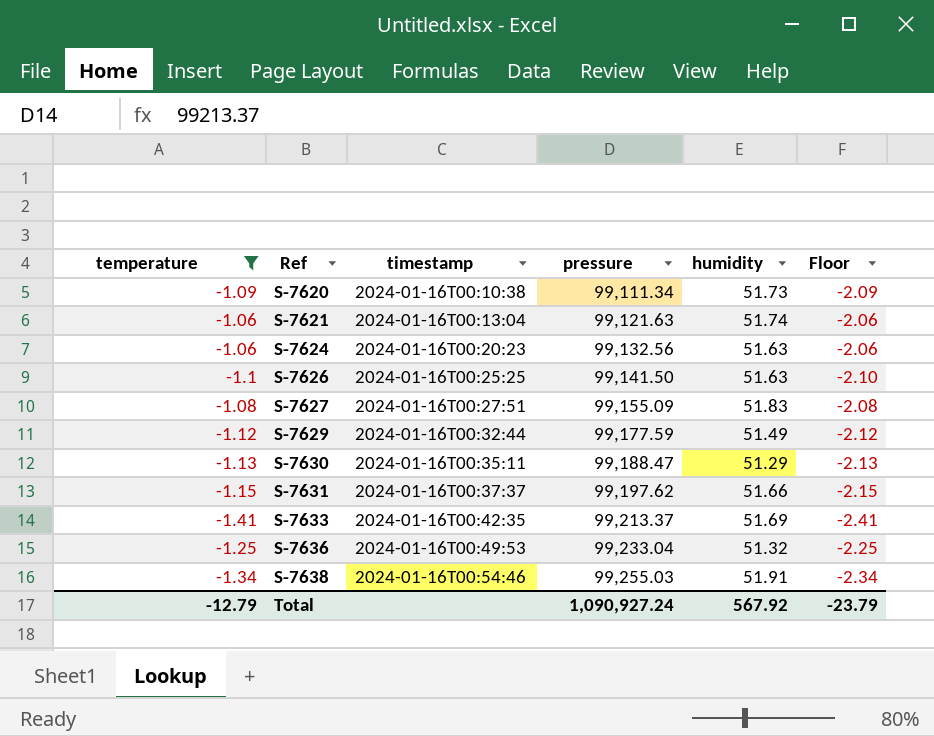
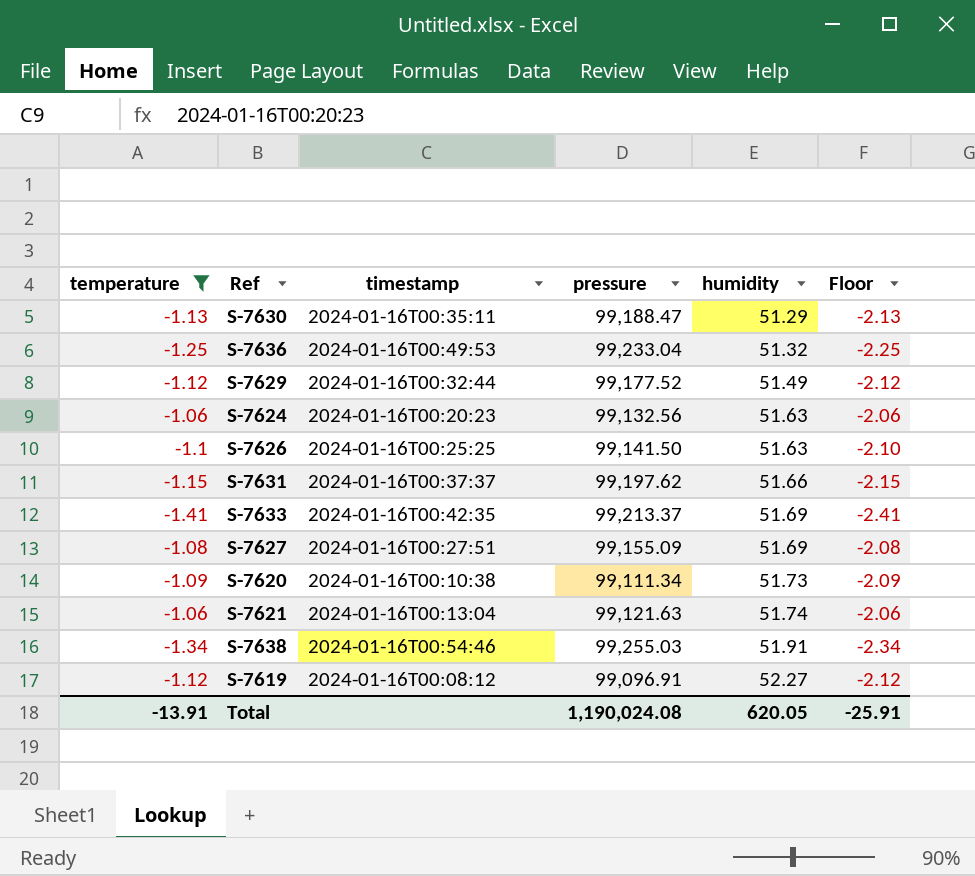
row order: Ref ascending -> humidity ascending
S-7629 | pressure: 99,177.59 -> 99,177.52
S-7627 | humidity: 51.83 -> 51.69
row S-7619: none -> -1.12 | 2024-01-16T00:08:12 | 99,096.91 | 52.27 | -2.12
Total | temperature: -12.79 -> -13.91
Total | pressure: 1,090,927.24 -> 1,190,024.08
Total | humidity: 567.92 -> 620.05
Total | Floor: -23.79 -> -25.91

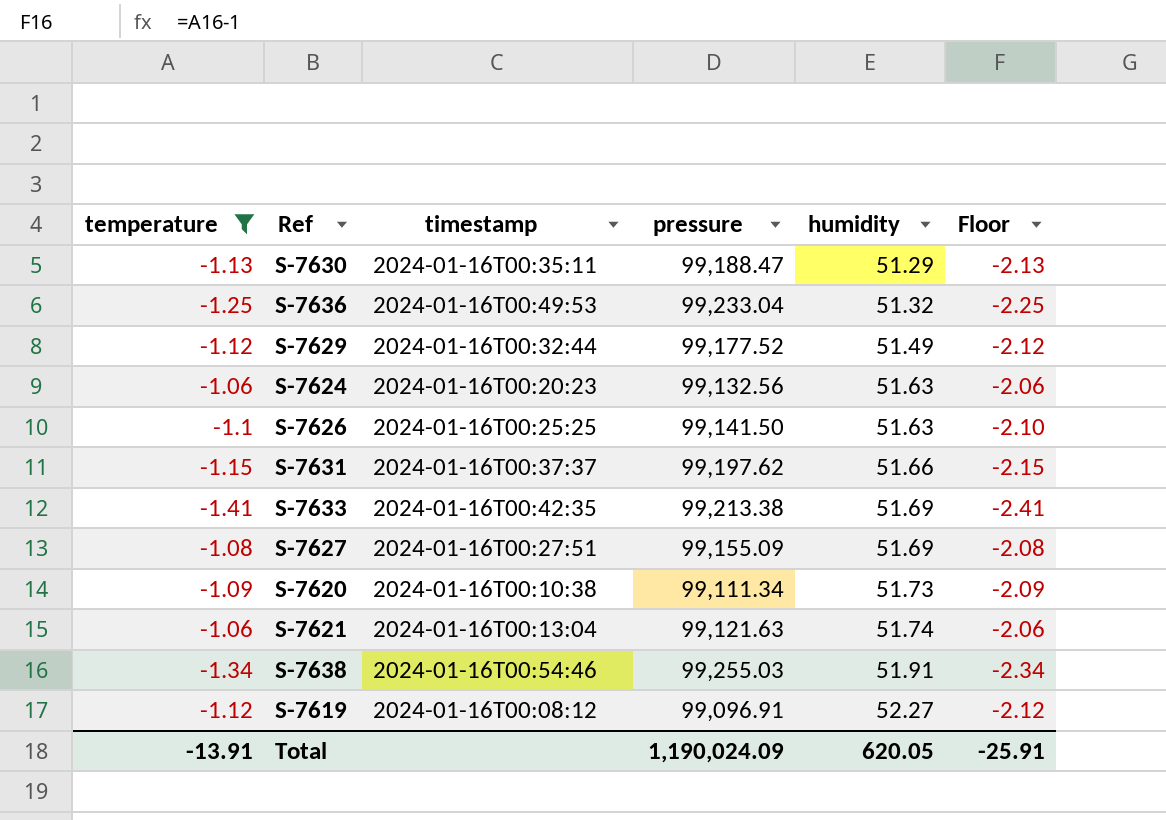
S-7633 | pressure: 99,213.37 -> 99,213.38
Total | pressure: 1,190,024.08 -> 1,190,024.09

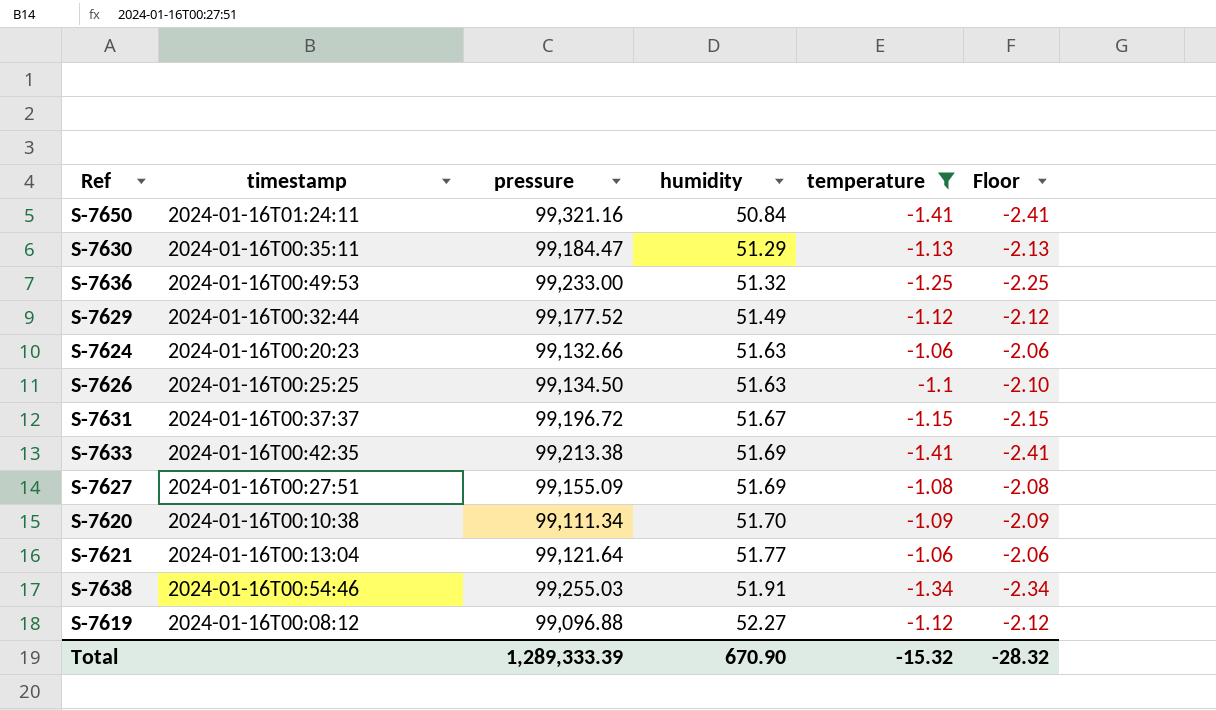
column temperature | position: 1 -> 5
row S-7650: none -> 2024-01-16T01:24:11 | 99,321.16 | 50.84 | -1.41 | -2.41
S-7630 | pressure: 99,188.47 -> 99,184.47
S-7636 | pressure: 99,233.04 -> 99,233.00
S-7624 | pressure: 99,132.56 -> 99,132.66
S-7626 | pressure: 99,141.50 -> 99,134.50
S-7631 | pressure: 99,197.62 -> 99,196.72
S-7631 | humidity: 51.66 -> 51.67
S-7620 | humidity: 51.73 -> 51.70
S-7621 | pressure: 99,121.63 -> 99,121.64
S-7621 | humidity: 51.74 -> 51.77
S-7619 | pressure: 99,096.91 -> 99,096.88
Total | pressure: 1,190,024.09 -> 1,289,333.39
Total | humidity: 620.05 -> 670.90
Total | temperature: -13.91 -> -15.32
Total | Floor: -25.91 -> -28.32

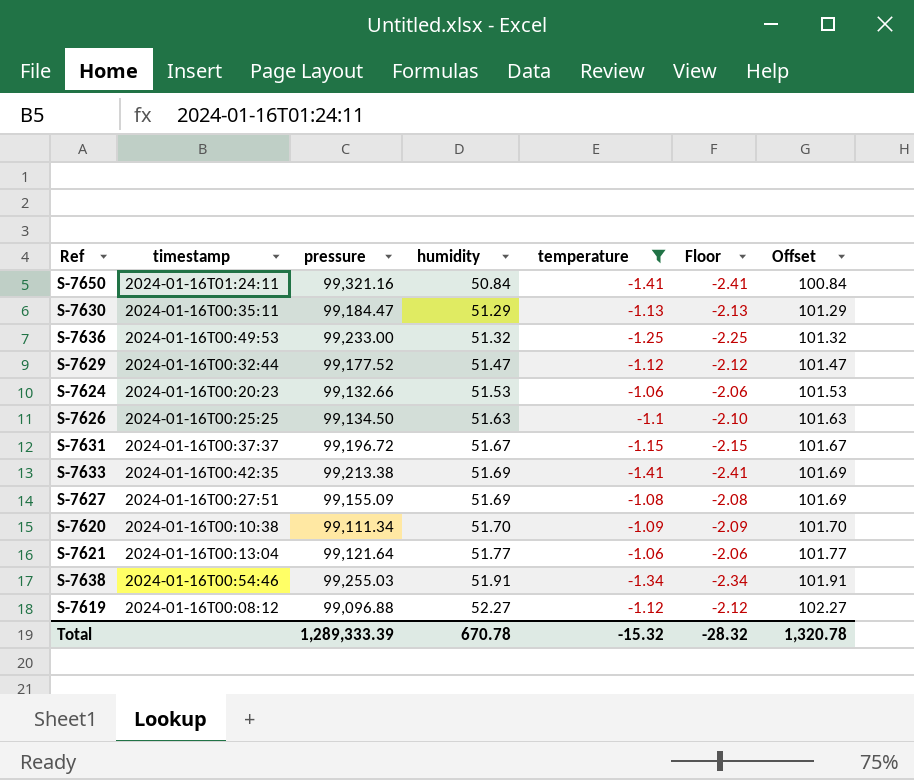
column Offset | formula: none -> [humidity] + 50
S-7629 | humidity: 51.49 -> 51.47
S-7624 | humidity: 51.63 -> 51.53
Total | humidity: 670.90 -> 670.78

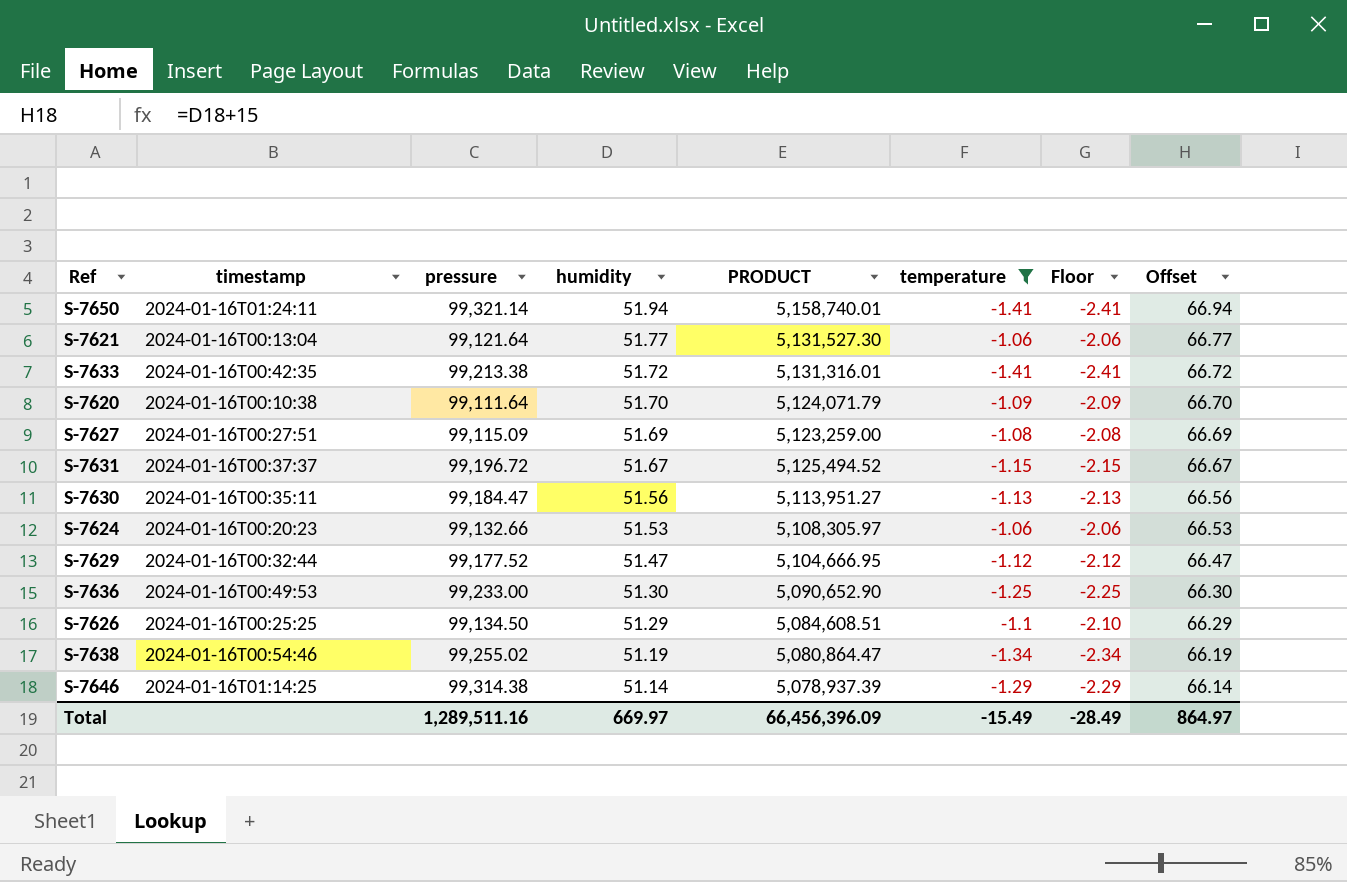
row order: humidity ascending -> humidity descending
column PRODUCT | formula: none -> [pressure] * [humidity]
column Offset | formula: [humidity] + 50 -> [humidity] + 15
row S-7619: 2024-01-16T00:08:12 | 99,096.88 | 52.27 | -1.12 | -2.12 | 102.27 -> none
S-7650 | pressure: 99,321.16 -> 99,321.14
S-7650 | humidity: 50.84 -> 51.94
S-7633 | humidity: 51.69 -> 51.72
S-7620 | pressure: 99,111.34 -> 99,111.64
S-7627 | pressure: 99,155.09 -> 99,115.09
S-7630 | humidity: 51.29 -> 51.56
S-7636 | humidity: 51.32 -> 51.30
S-7626 | humidity: 51.63 -> 51.29
S-7638 | pressure: 99,255.03 -> 99,255.02
S-7638 | humidity: 51.91 -> 51.19
row S-7646: none -> 2024-01-16T01:14:25 | 99,314.38 | 51.14 | 5,078,937.39 | -1.29 | -2.29 | 66.14
Total | pressure: 1,289,333.39 -> 1,289,511.16
Total | humidity: 670.78 -> 669.97
Total | temperature: -15.32 -> -15.49
Total | Floor: -28.32 -> -28.49
Total | Offset: 1,320.78 -> 864.97

